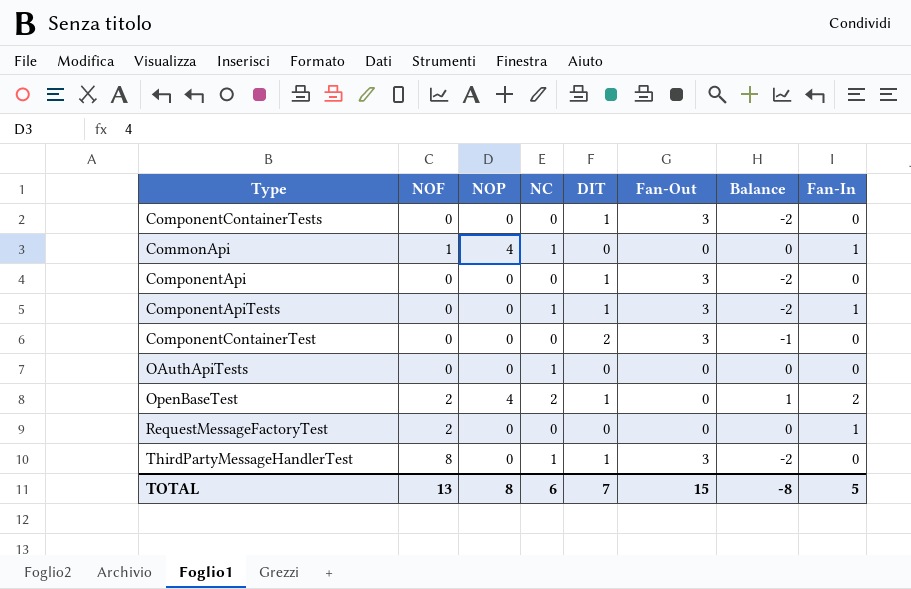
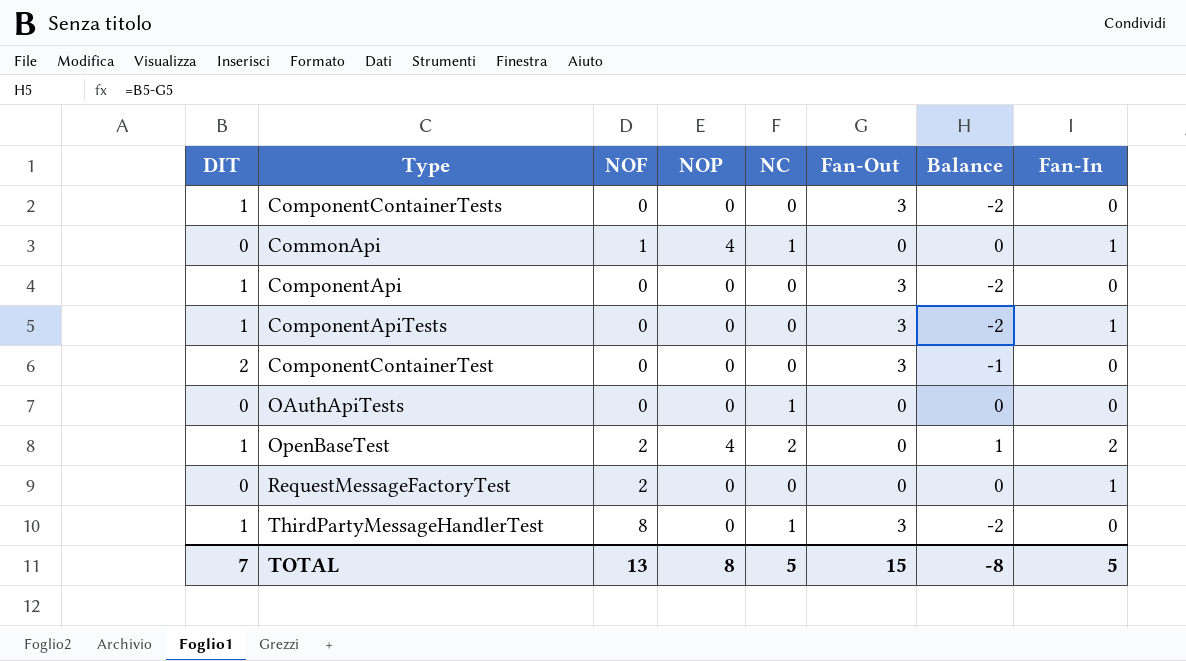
column DIT | position: 5 -> 1
ComponentApiTests | NC: 1 -> 0
TOTAL | NC: 6 -> 5

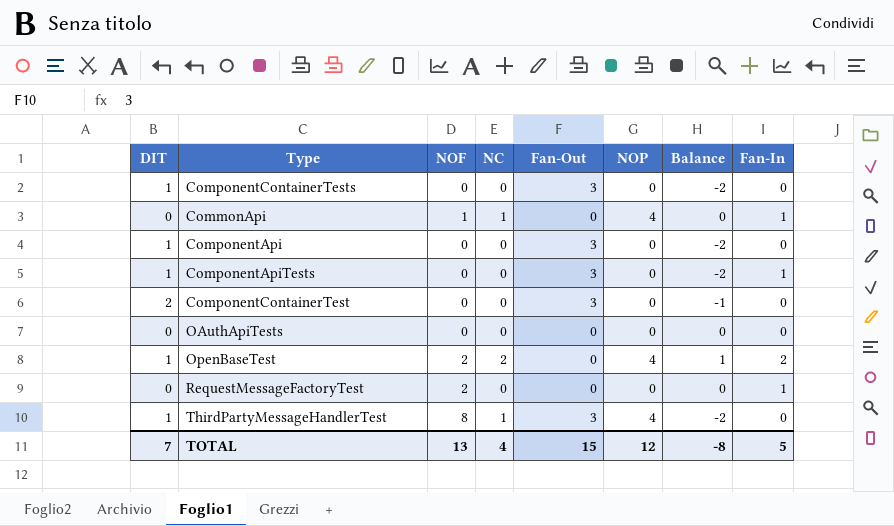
column NOP | position: 4 -> 6
OAuthApiTests | NC: 1 -> 0
ThirdPartyMessageHandlerTest | NOP: 0 -> 4
TOTAL | NC: 5 -> 4
TOTAL | NOP: 8 -> 12

